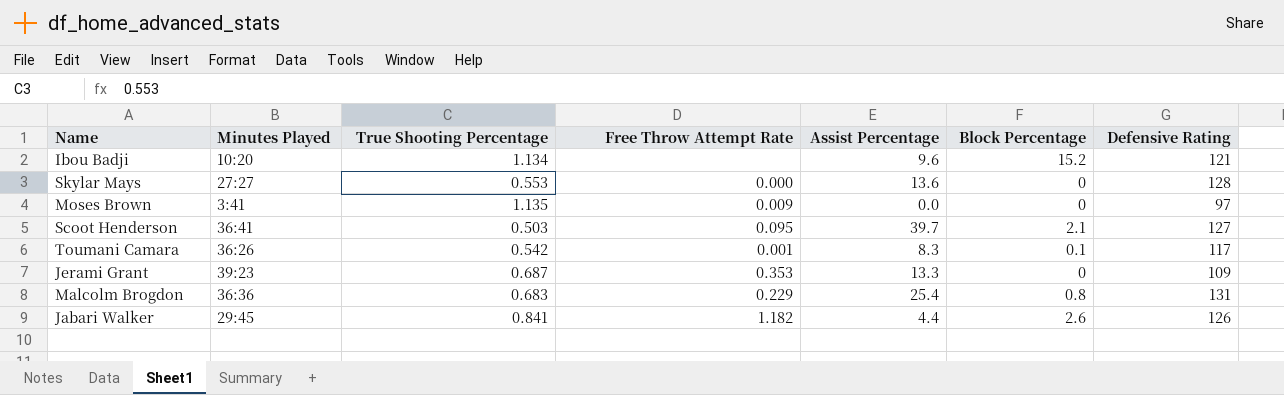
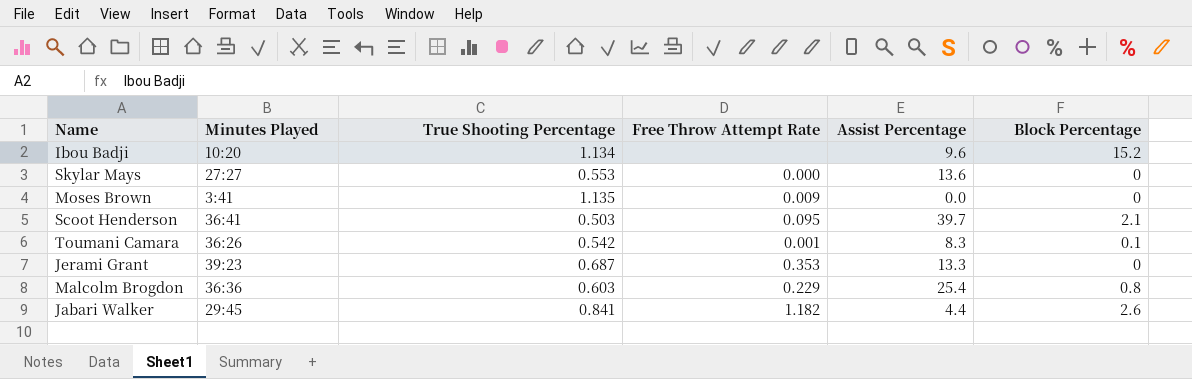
column Defensive Rating | position: 7 -> none
Malcolm Brogdon | True Shooting Percentage: 0.683 -> 0.603

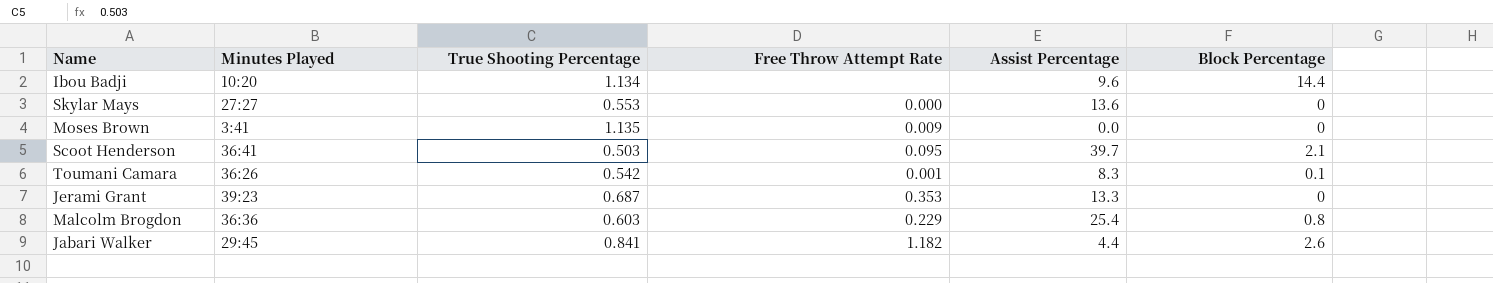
Ibou Badji | Block Percentage: 15.2 -> 14.4

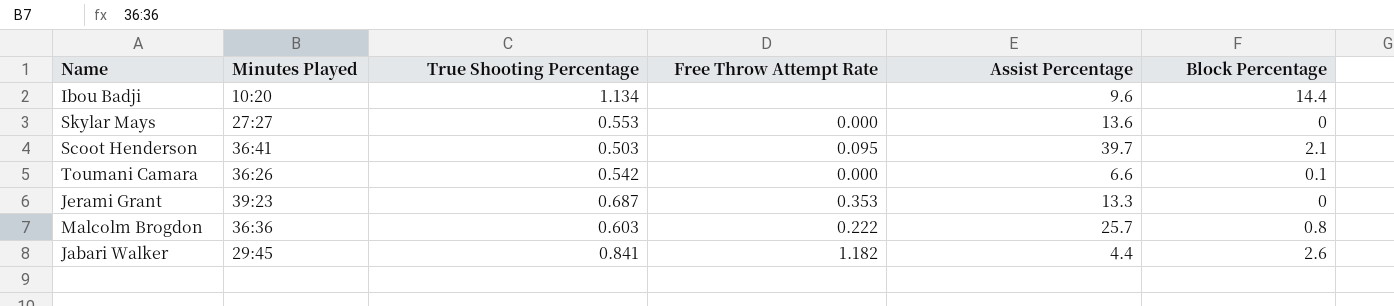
row Moses Brown: 3:41 | 1.135 | 0.009 | 0.0 | 0 -> none
Toumani Camara | Free Throw Attempt Rate: 0.001 -> 0.000
Toumani Camara | Assist Percentage: 8.3 -> 6.6
Malcolm Brogdon | Free Throw Attempt Rate: 0.229 -> 0.222
Malcolm Brogdon | Assist Percentage: 25.4 -> 25.7

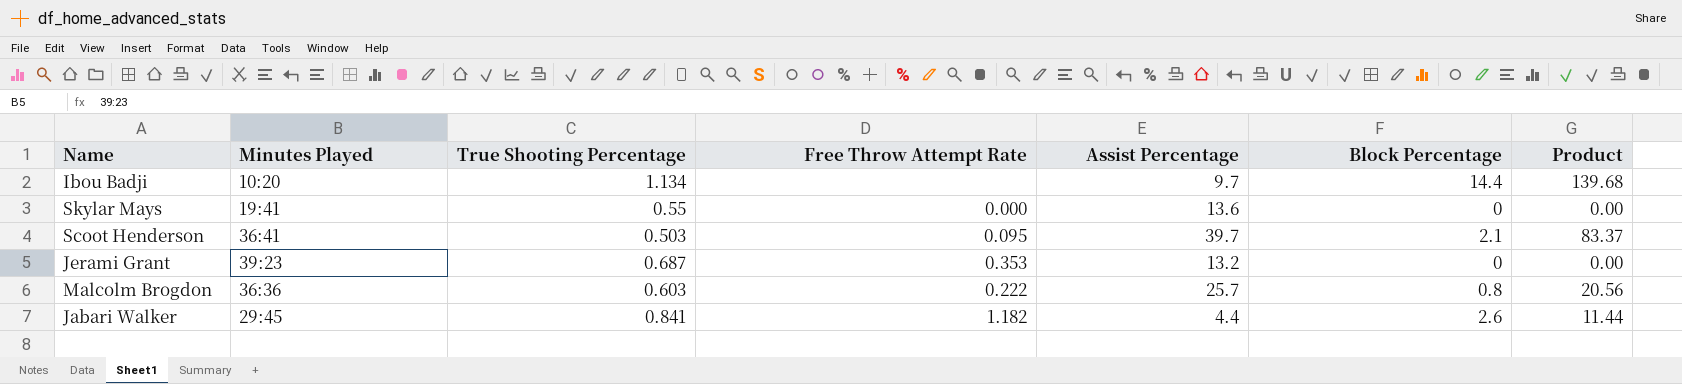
column Product | formula: none -> [Assist Percentage] * [Block Percentage]
row Toumani Camara: 36:26 | 0.542 | 0.000 | 6.6 | 0.1 -> none
Ibou Badji | Assist Percentage: 9.6 -> 9.7
Skylar Mays | Minutes Played: 27:27 -> 19:41
Skylar Mays | True Shooting Percentage: 0.553 -> 0.55
Jerami Grant | Assist Percentage: 13.3 -> 13.2

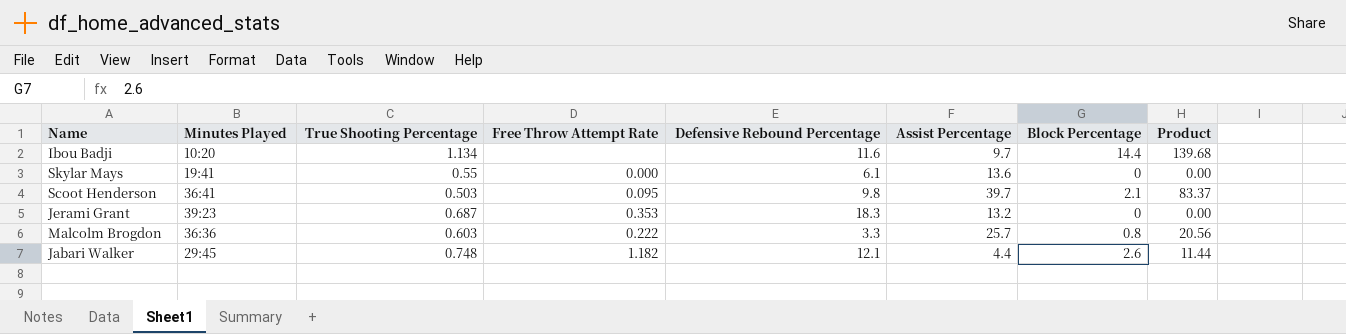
column Defensive Rebound Percentage | position: none -> 5
Jabari Walker | True Shooting Percentage: 0.841 -> 0.748

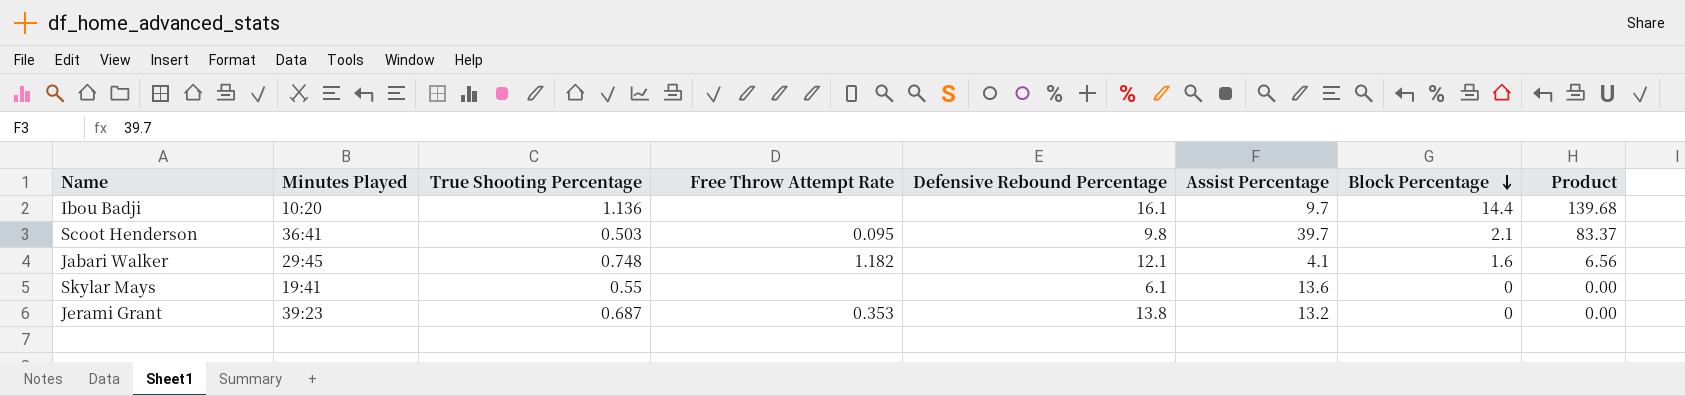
row order: none -> Block Percentage descending
row Malcolm Brogdon: 36:36 | 0.603 | 0.222 | 3.3 | 25.7 | 0.8 | 20.56 -> none
Ibou Badji | True Shooting Percentage: 1.134 -> 1.136
Ibou Badji | Defensive Rebound Percentage: 11.6 -> 16.1
Jabari Walker | Assist Percentage: 4.4 -> 4.1
Jabari Walker | Block Percentage: 2.6 -> 1.6
Jabari Walker | Product: 11.44 -> 6.56
Skylar Mays | Free Throw Attempt Rate: 0.000 -> none
Jerami Grant | Defensive Rebound Percentage: 18.3 -> 13.8

